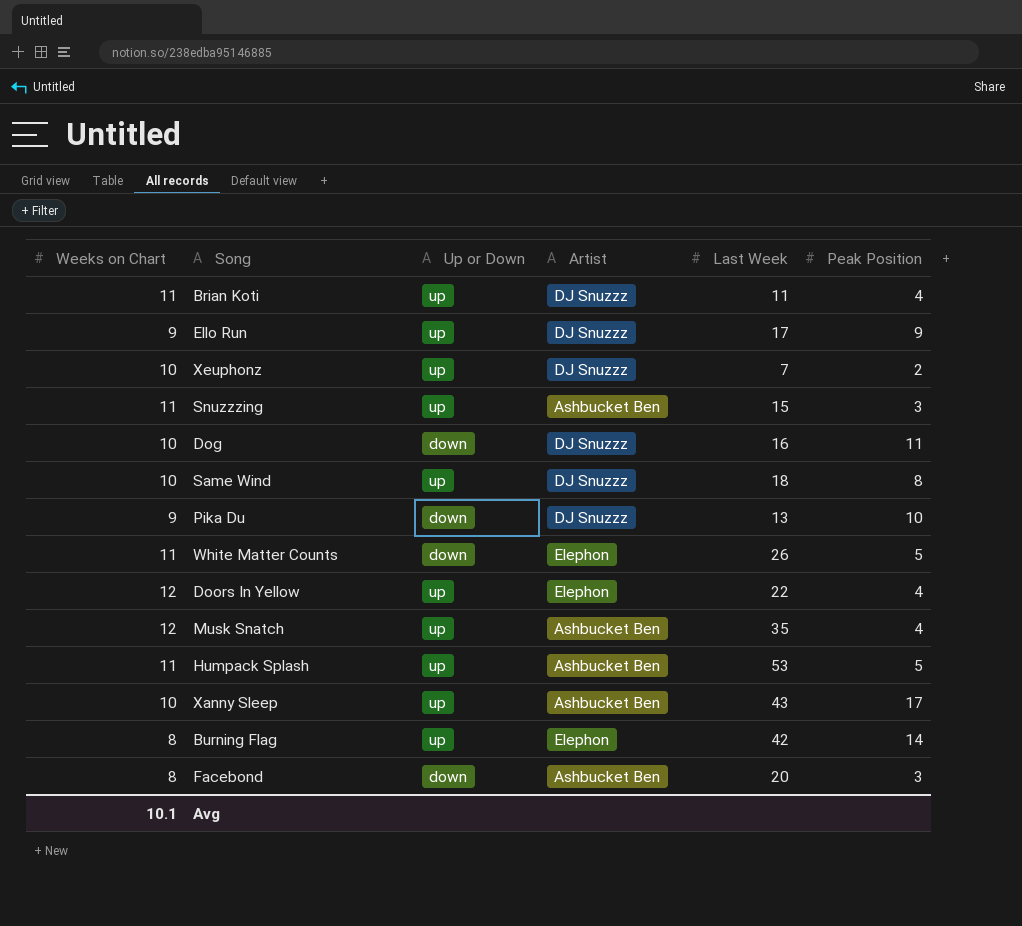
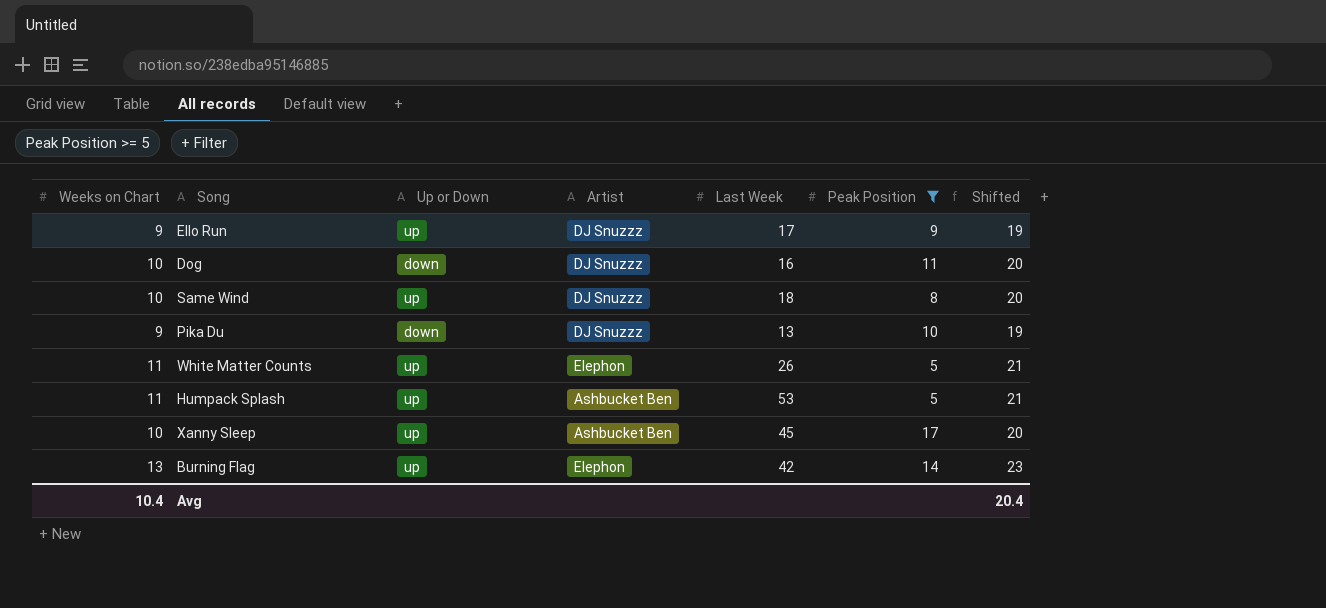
filter: none -> Peak Position >= 5
column Shifted | formula: none -> [Weeks on Chart] + 10
White Matter Counts | Up or Down: down -> up
Xanny Sleep | Last Week: 43 -> 45
Burning Flag | Weeks on Chart: 8 -> 13
Avg | Weeks on Chart: 10.1 -> 10.4

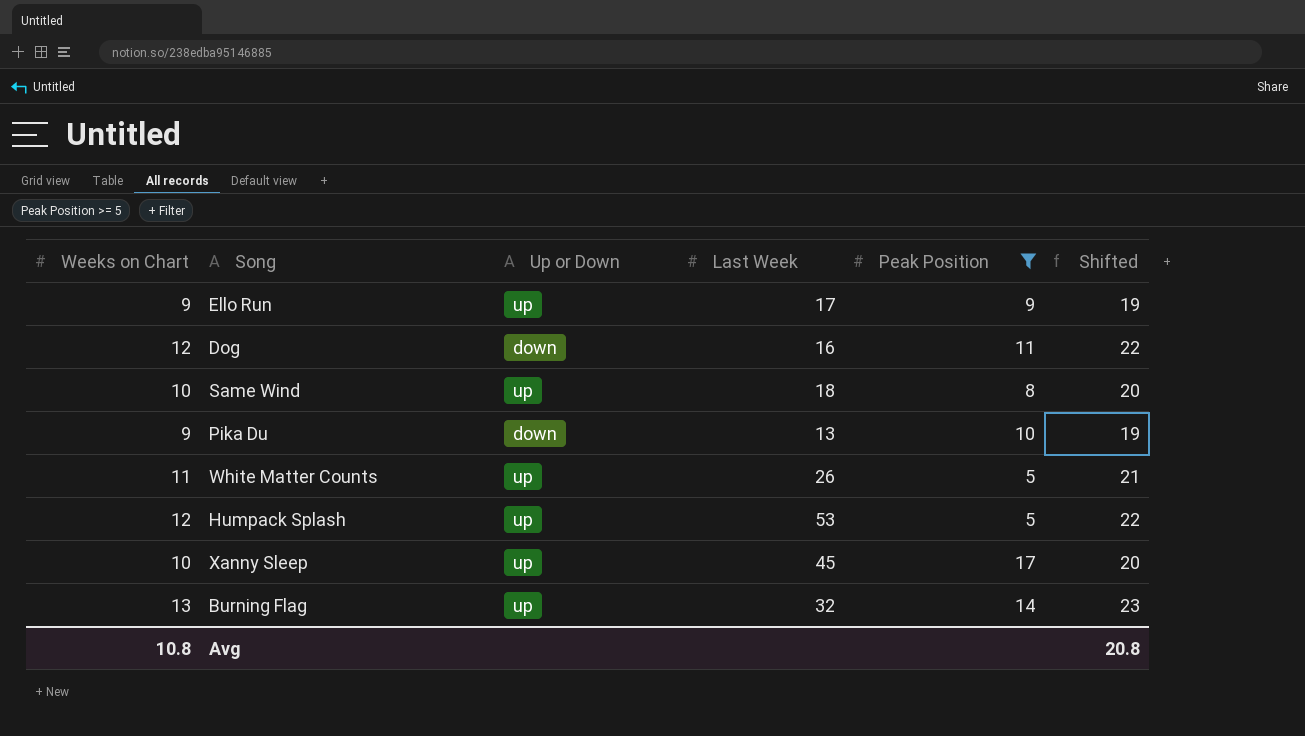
column Artist | position: 4 -> none
Dog | Weeks on Chart: 10 -> 12
Dog | Shifted: 20 -> 22
Humpack Splash | Weeks on Chart: 11 -> 12
Humpack Splash | Shifted: 21 -> 22
Burning Flag | Last Week: 42 -> 32
Avg | Weeks on Chart: 10.4 -> 10.8
Avg | Shifted: 20.4 -> 20.8

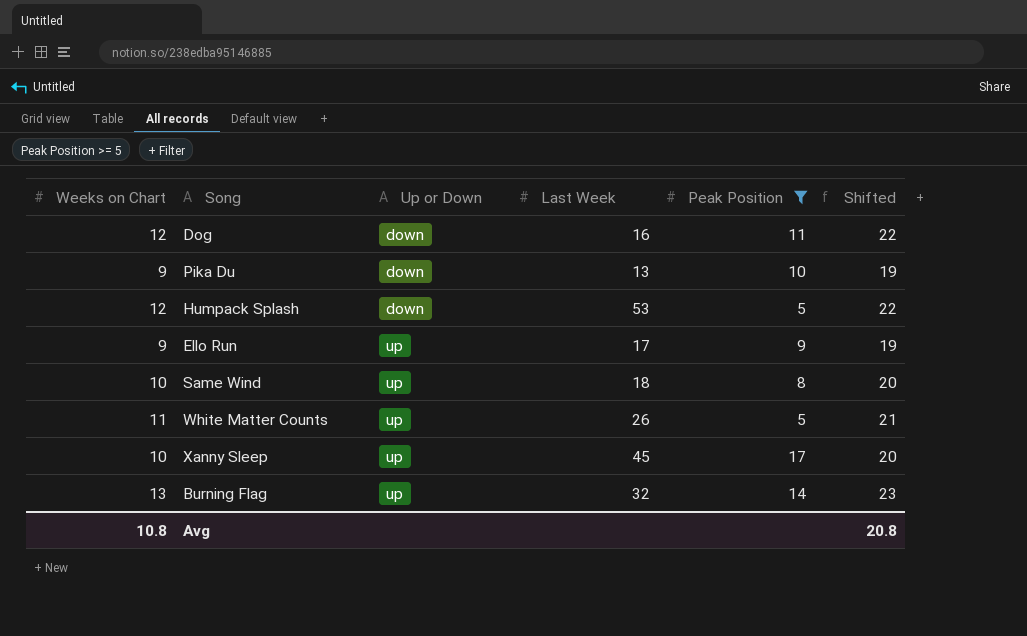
row order: none -> Up or Down ascending
Humpack Splash | Up or Down: up -> down

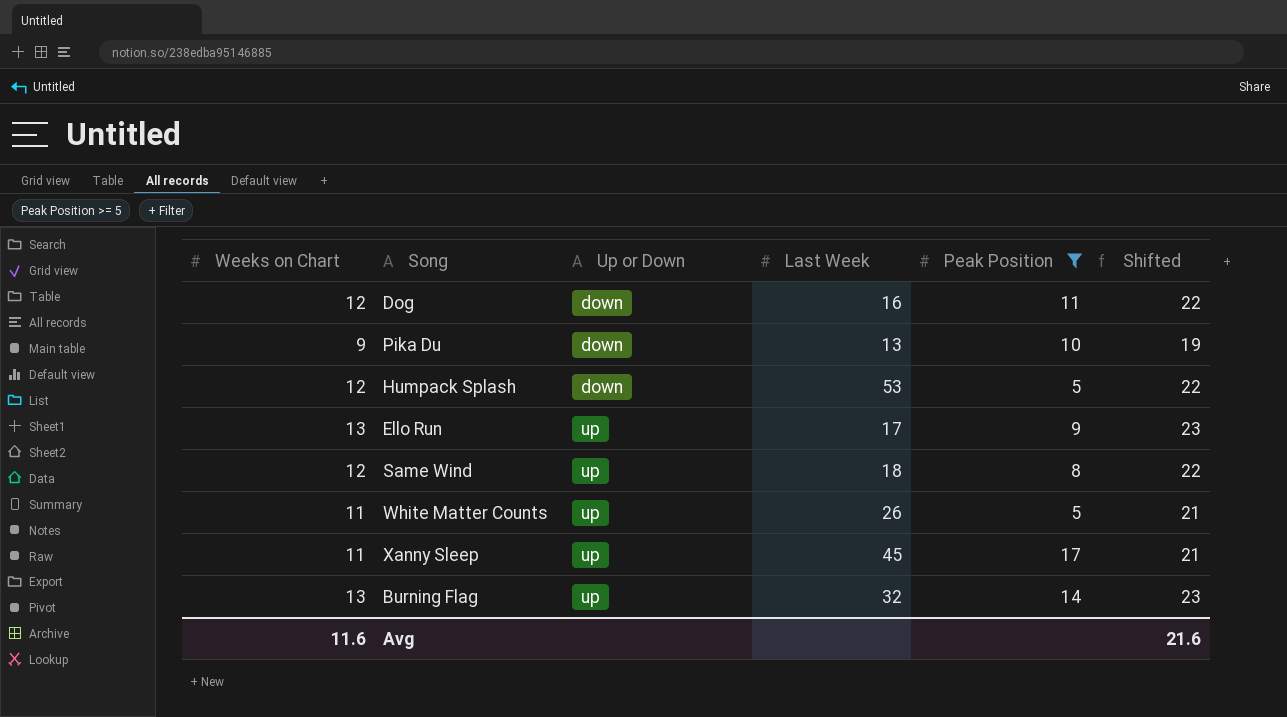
Ello Run | Weeks on Chart: 9 -> 13
Ello Run | Shifted: 19 -> 23
Same Wind | Weeks on Chart: 10 -> 12
Same Wind | Shifted: 20 -> 22
Xanny Sleep | Weeks on Chart: 10 -> 11
Xanny Sleep | Shifted: 20 -> 21
Avg | Weeks on Chart: 10.8 -> 11.6
Avg | Shifted: 20.8 -> 21.6

